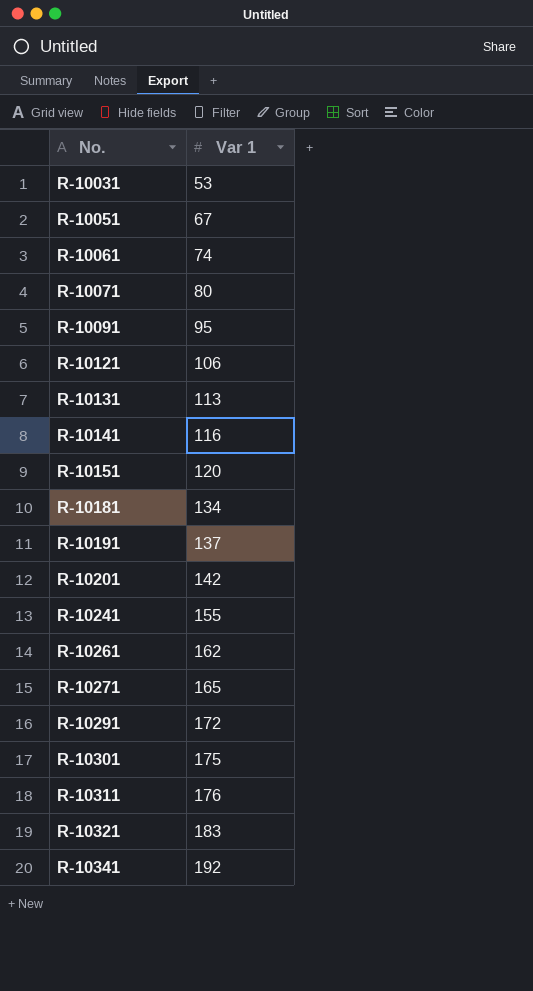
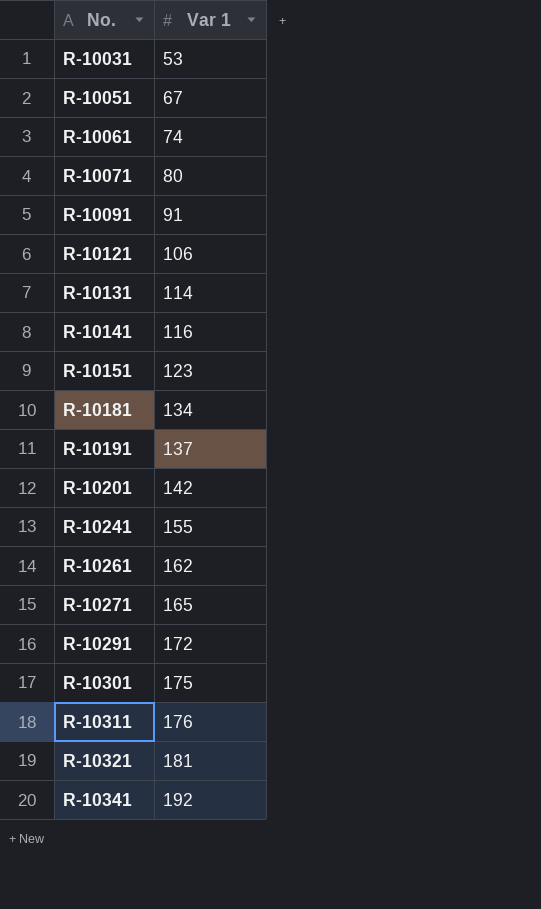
R-10091 | Var 1: 95 -> 91
R-10131 | Var 1: 113 -> 114
R-10151 | Var 1: 120 -> 123
R-10321 | Var 1: 183 -> 181

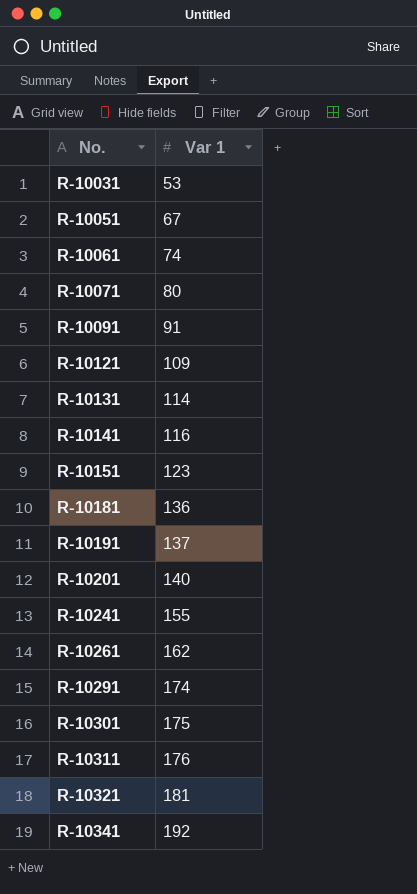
row R-10271: 165 -> none
R-10121 | Var 1: 106 -> 109
R-10181 | Var 1: 134 -> 136
R-10201 | Var 1: 142 -> 140
R-10291 | Var 1: 172 -> 174

